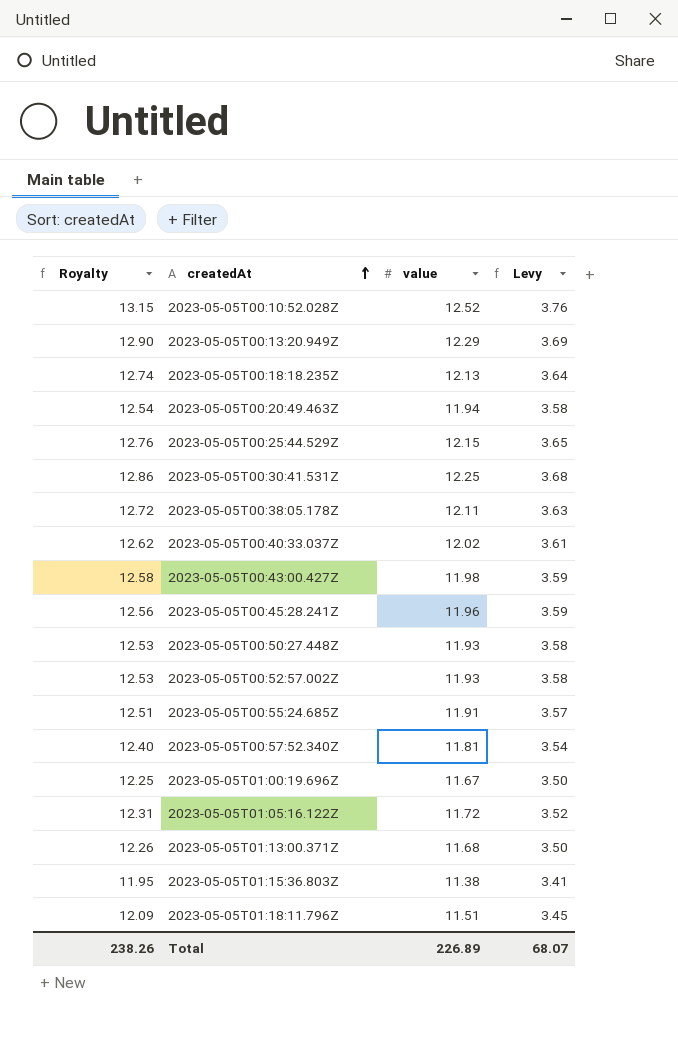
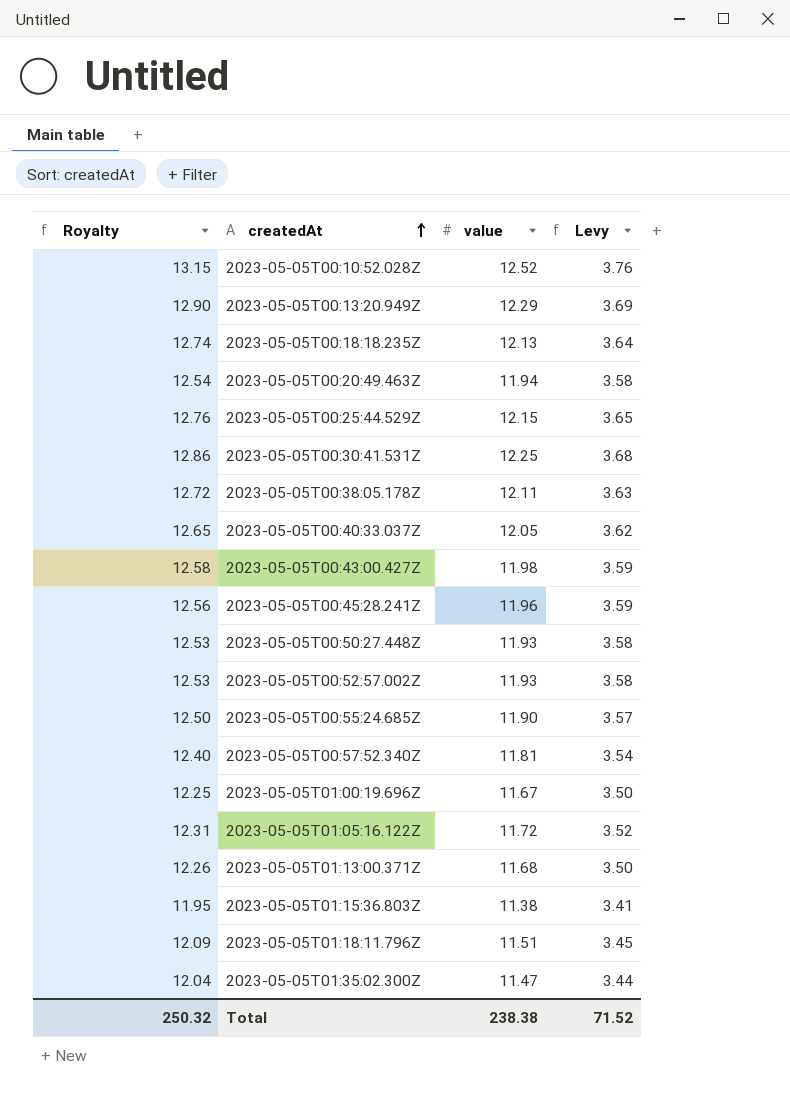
2023-05-05T00:40:33.037Z | Royalty: 12.62 -> 12.65
2023-05-05T00:40:33.037Z | value: 12.02 -> 12.05
2023-05-05T00:40:33.037Z | Levy: 3.61 -> 3.62
2023-05-05T00:55:24.685Z | Royalty: 12.51 -> 12.50
2023-05-05T00:55:24.685Z | value: 11.91 -> 11.90
row 2023-05-05T01:35:02.300Z: none -> 12.04 | 11.47 | 3.44
Total | Royalty: 238.26 -> 250.32
Total | value: 226.89 -> 238.38
Total | Levy: 68.07 -> 71.52

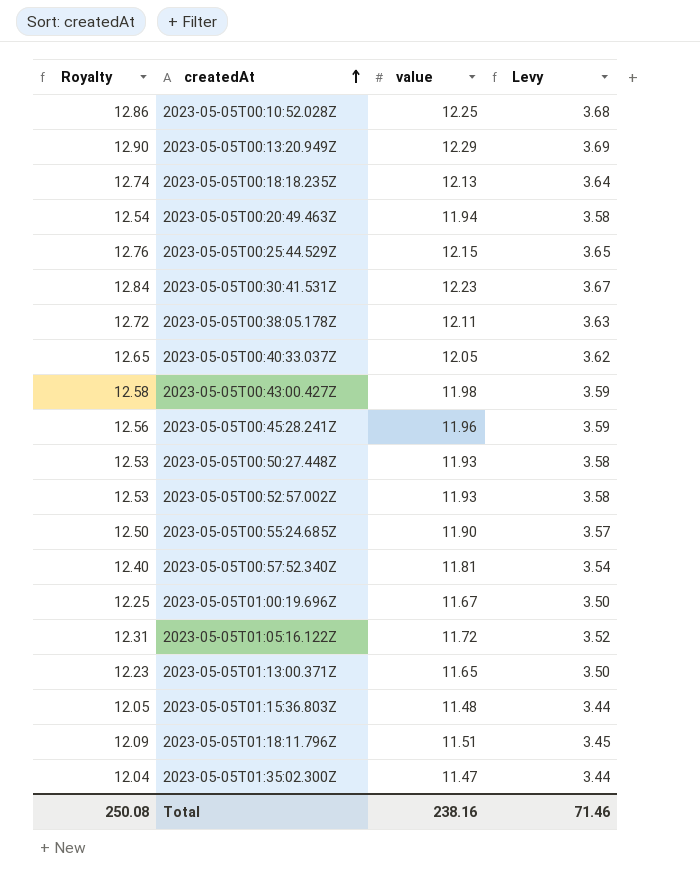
2023-05-05T00:10:52.028Z | Royalty: 13.15 -> 12.86
2023-05-05T00:10:52.028Z | value: 12.52 -> 12.25
2023-05-05T00:10:52.028Z | Levy: 3.76 -> 3.68
2023-05-05T00:30:41.531Z | Royalty: 12.86 -> 12.84
2023-05-05T00:30:41.531Z | value: 12.25 -> 12.23
2023-05-05T00:30:41.531Z | Levy: 3.68 -> 3.67
2023-05-05T01:13:00.371Z | Royalty: 12.26 -> 12.23
2023-05-05T01:13:00.371Z | value: 11.68 -> 11.65
2023-05-05T01:15:36.803Z | Royalty: 11.95 -> 12.05
2023-05-05T01:15:36.803Z | value: 11.38 -> 11.48
2023-05-05T01:15:36.803Z | Levy: 3.41 -> 3.44
Total | Royalty: 250.32 -> 250.08
Total | value: 238.38 -> 238.16
Total | Levy: 71.52 -> 71.46

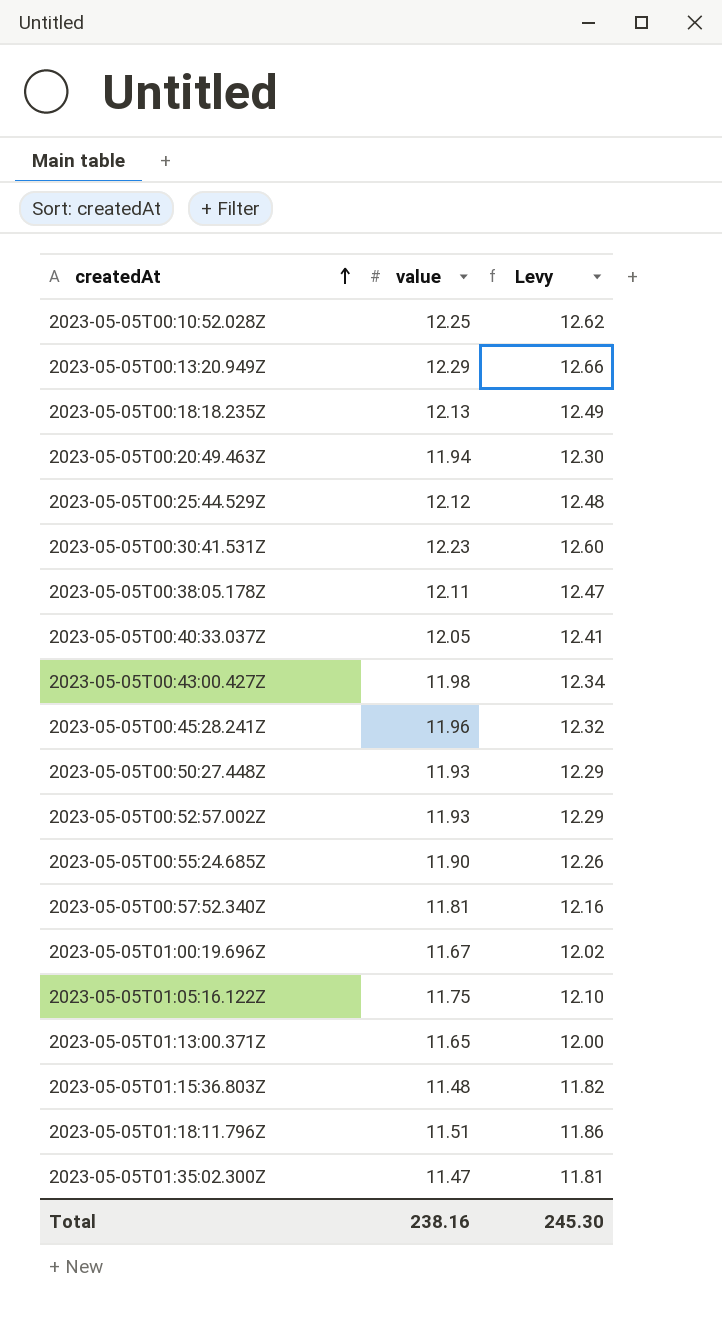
column Royalty | formula: [value] * 1.05 -> none
column Levy | formula: [value] * 0.3 -> [value] * 1.03
2023-05-05T00:25:44.529Z | value: 12.15 -> 12.12
2023-05-05T01:05:16.122Z | value: 11.72 -> 11.75
Total | Levy: 71.46 -> 245.30

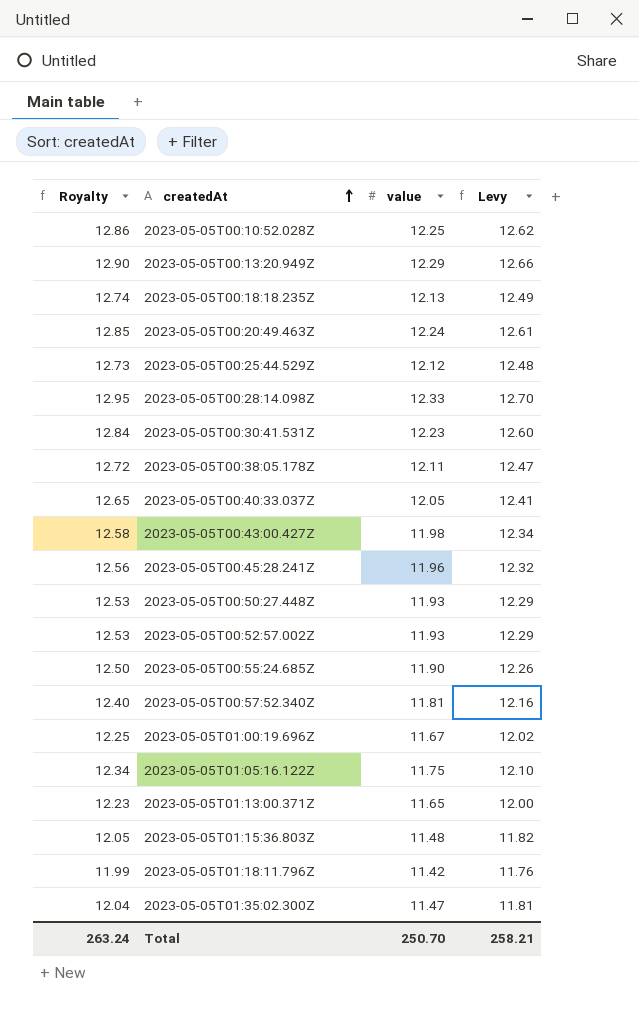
column Royalty | formula: none -> [value] * 1.05
2023-05-05T00:20:49.463Z | value: 11.94 -> 12.24
2023-05-05T00:20:49.463Z | Levy: 12.30 -> 12.61
row 2023-05-05T00:28:14.098Z: none -> 12.95 | 12.33 | 12.70
2023-05-05T01:18:11.796Z | value: 11.51 -> 11.42
2023-05-05T01:18:11.796Z | Levy: 11.86 -> 11.76
Total | value: 238.16 -> 250.70
Total | Levy: 245.30 -> 258.21

